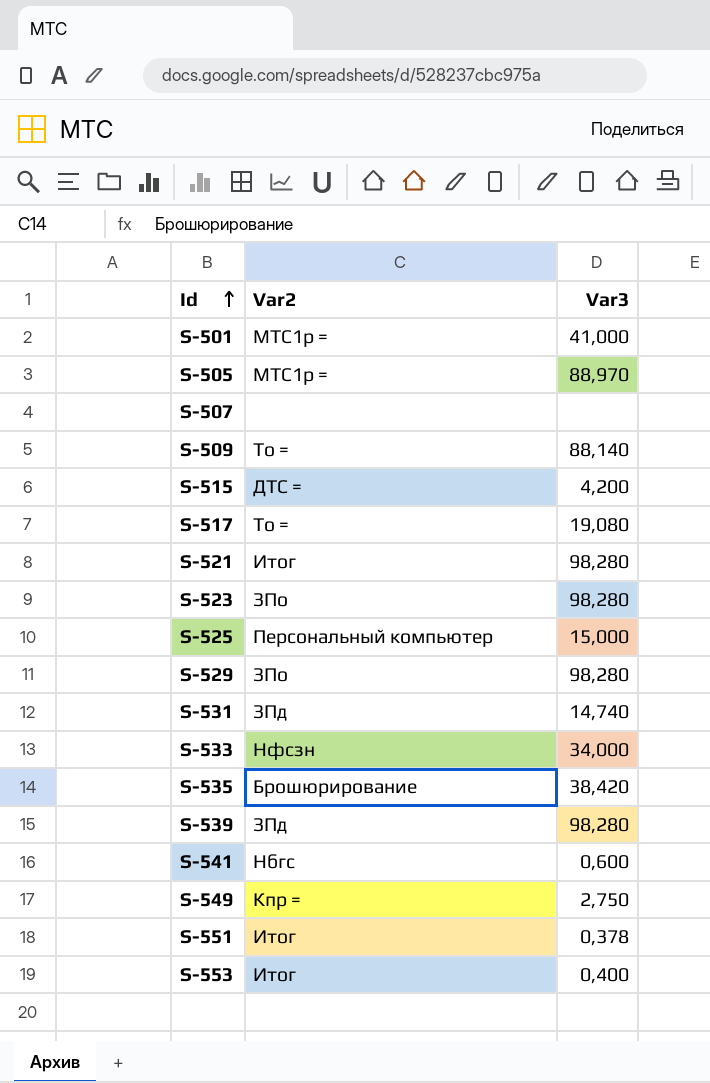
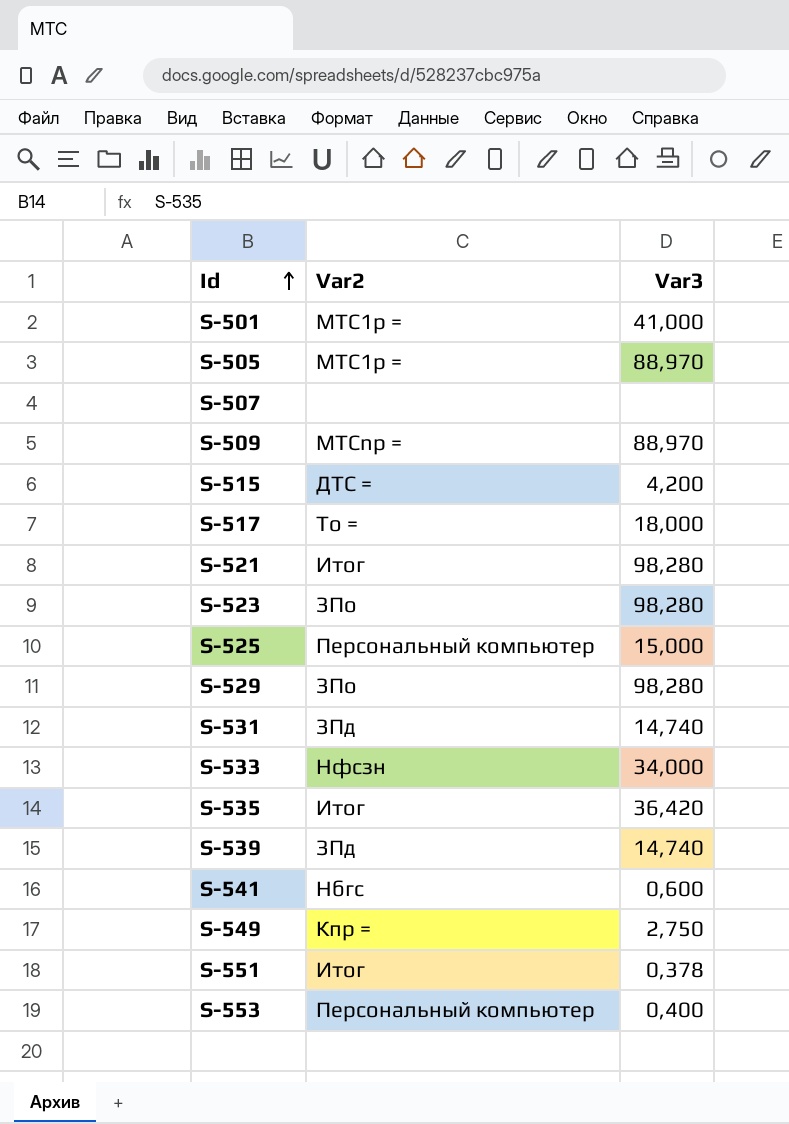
S-509 | Var2: То = -> МТСnр =
S-509 | Var3: 88,140 -> 88,970
S-517 | Var3: 19,080 -> 18,000
S-535 | Var2: Брошюрирование -> Итог
S-535 | Var3: 38,420 -> 36,420
S-539 | Var3: 98,280 -> 14,740
S-553 | Var2: Итог -> Персональный компьютер

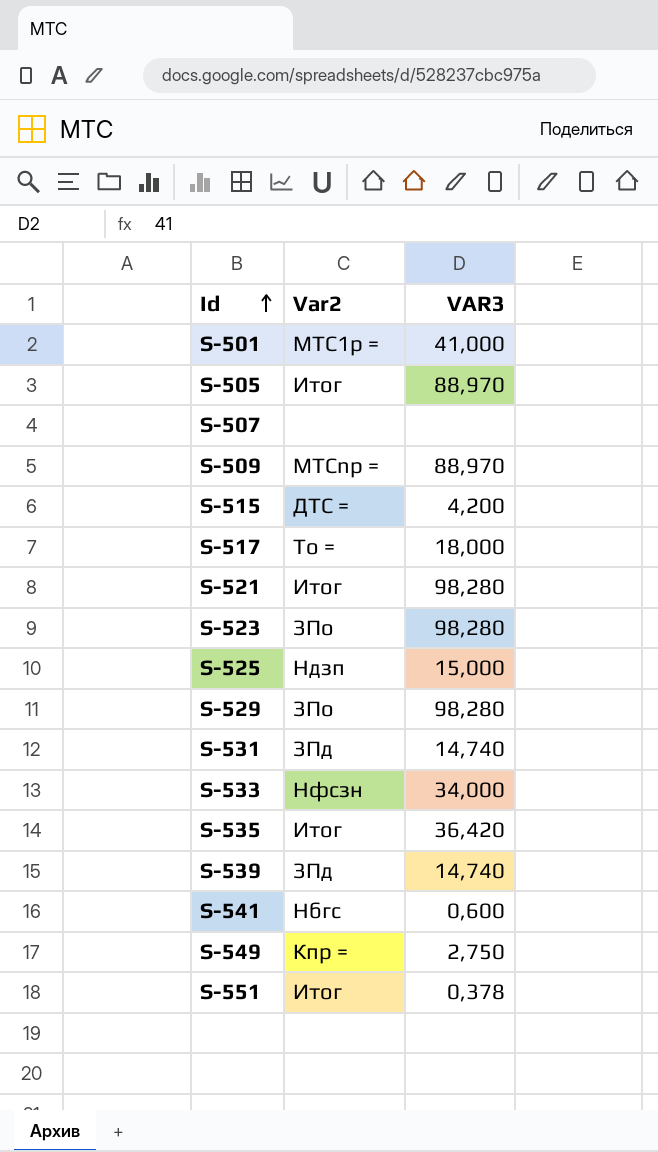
column name: Var3 -> VAR3
row S-553: Персональный компьютер | 0,400 -> none
S-505 | Var2: МТС1р = -> Итог
S-525 | Var2: Персональный компьютер -> Ндзп

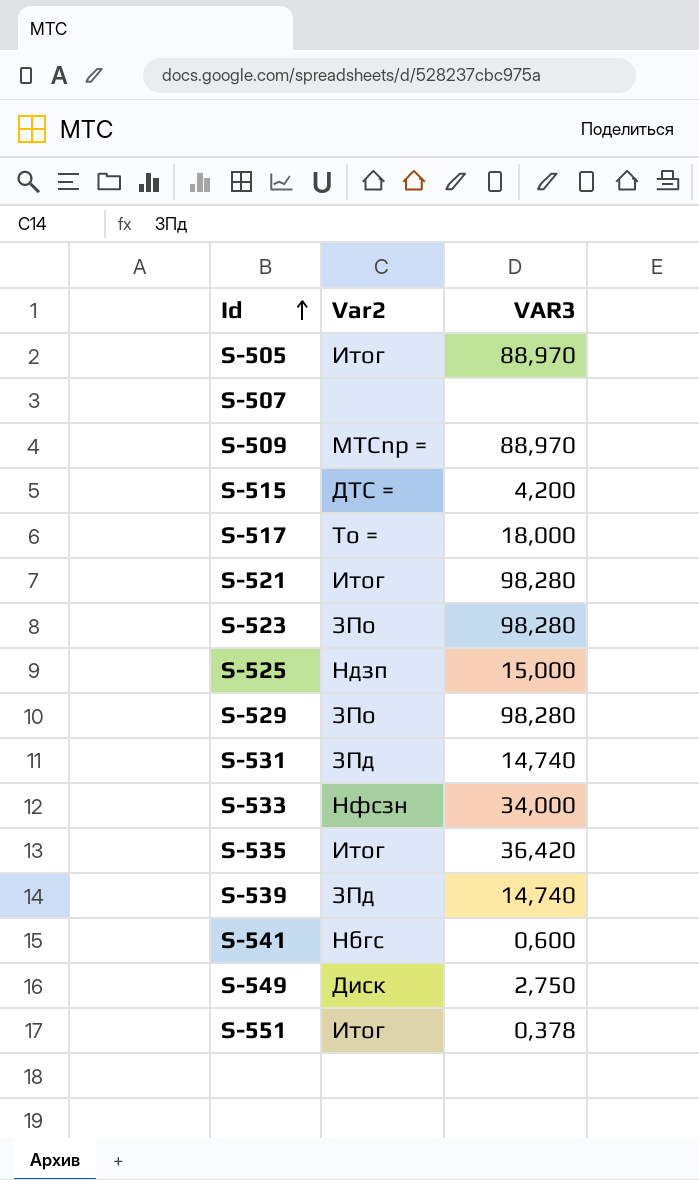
row S-501: МТС1р = | 41,000 -> none
S-549 | Var2: Кпр = -> Диск

